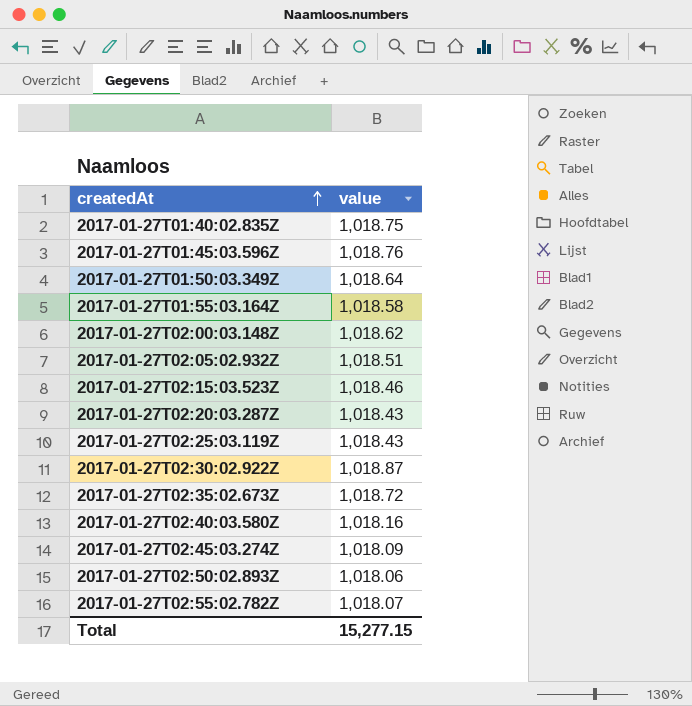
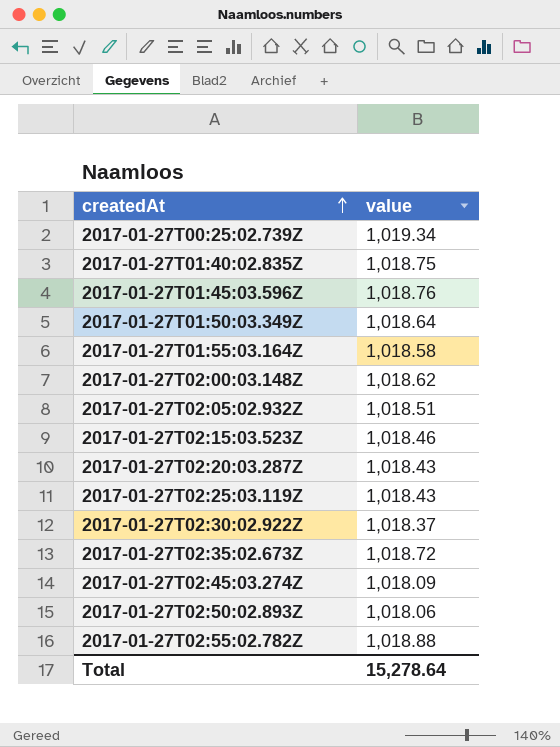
row 2017-01-27T02:40:03.580Z: 1,018.16 -> none
row 2017-01-27T00:25:02.739Z: none -> 1,019.34
2017-01-27T02:30:02.922Z | value: 1,018.87 -> 1,018.37
2017-01-27T02:55:02.782Z | value: 1,018.07 -> 1,018.88
Total | value: 15,277.15 -> 15,278.64

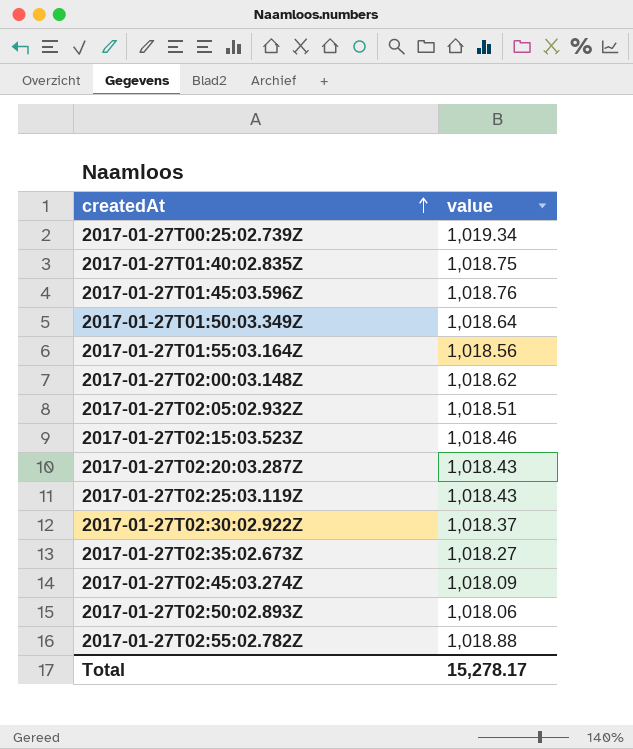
2017-01-27T01:55:03.164Z | value: 1,018.58 -> 1,018.56
2017-01-27T02:35:02.673Z | value: 1,018.72 -> 1,018.27
Total | value: 15,278.64 -> 15,278.17

